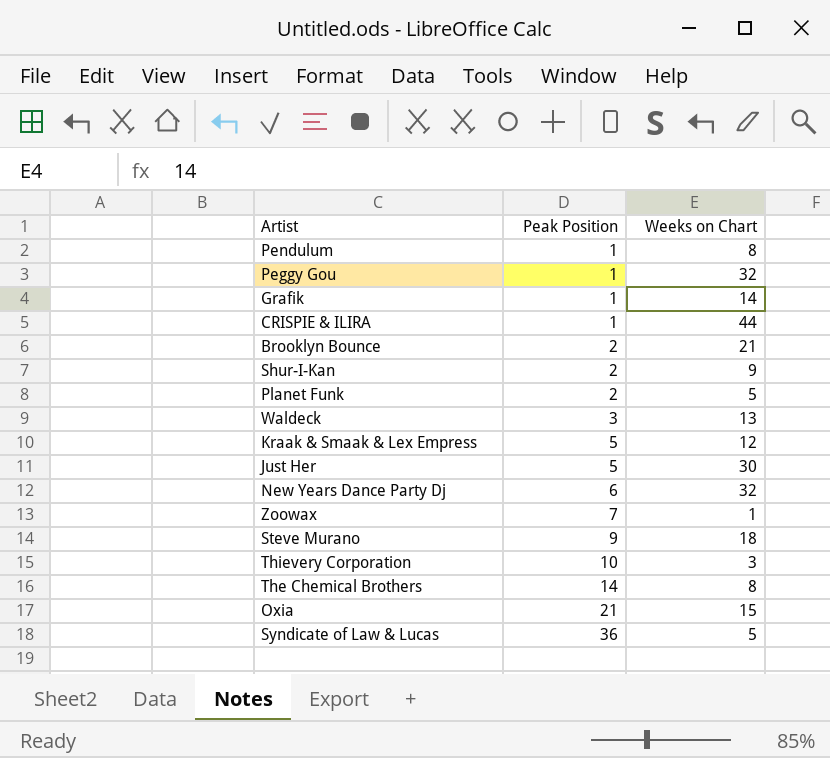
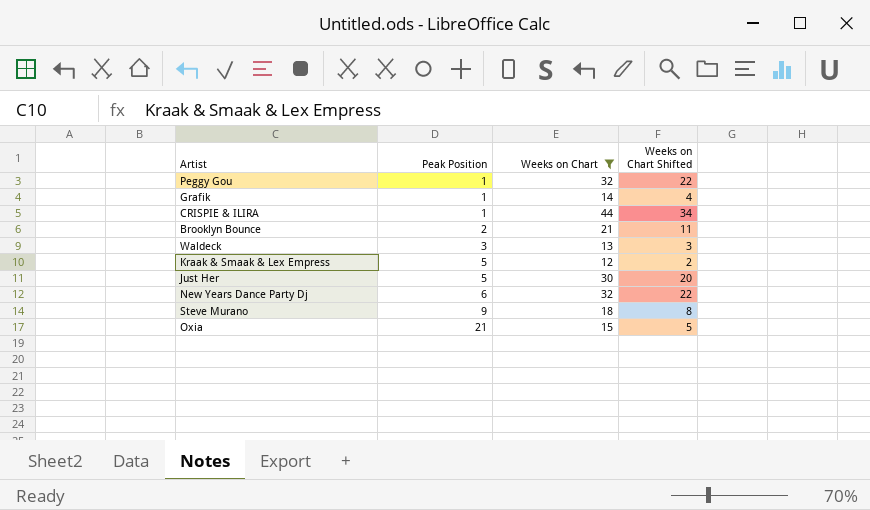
filter: none -> Weeks on Chart >= 12
column Weeks on Chart Shifted | formula: none -> [Weeks on Chart] - 10

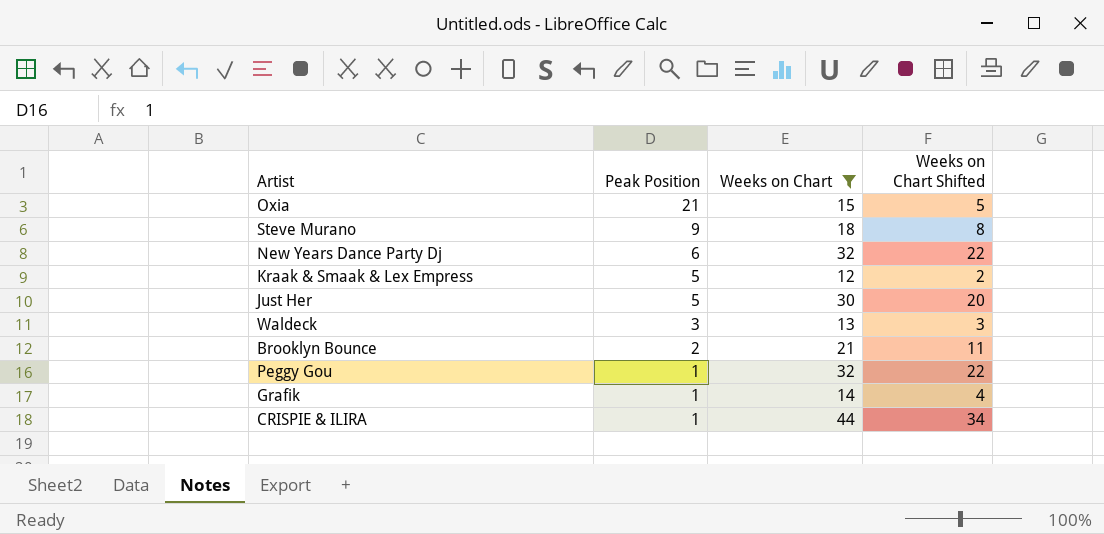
row order: Peak Position ascending -> Peak Position descending

